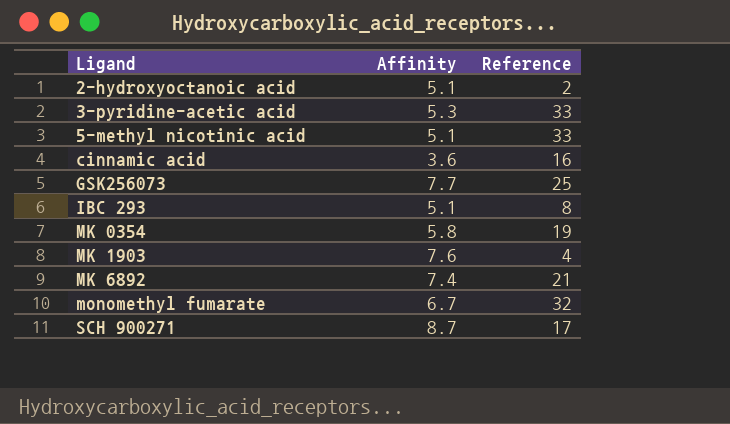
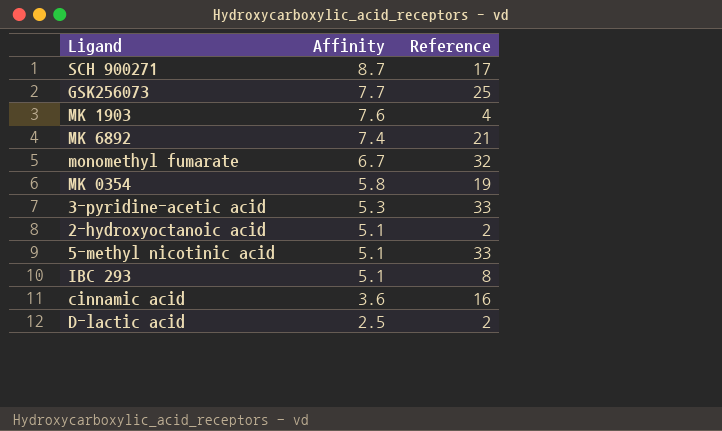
row order: Ligand ascending -> Affinity descending
row D-lactic acid: none -> 2.5 | 2

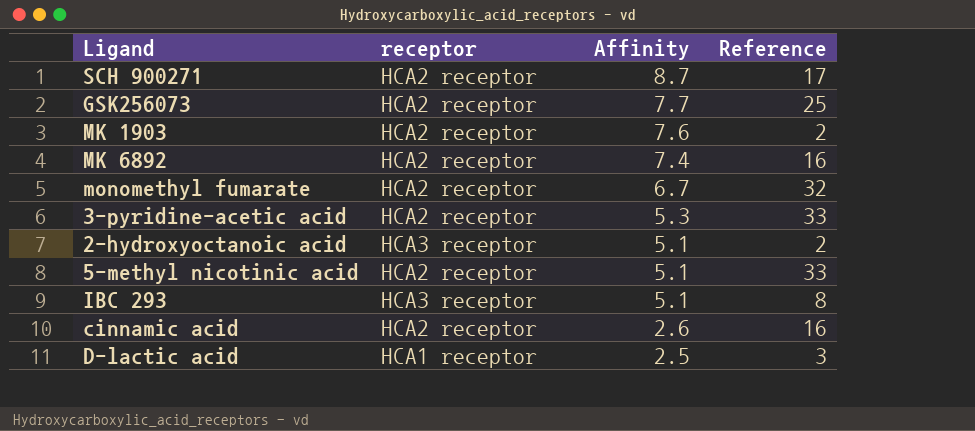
column receptor | position: none -> 2
row MK 0354: 5.8 | 19 -> none
MK 1903 | Reference: 4 -> 2
MK 6892 | Reference: 21 -> 16
cinnamic acid | Affinity: 3.6 -> 2.6
D-lactic acid | Reference: 2 -> 3

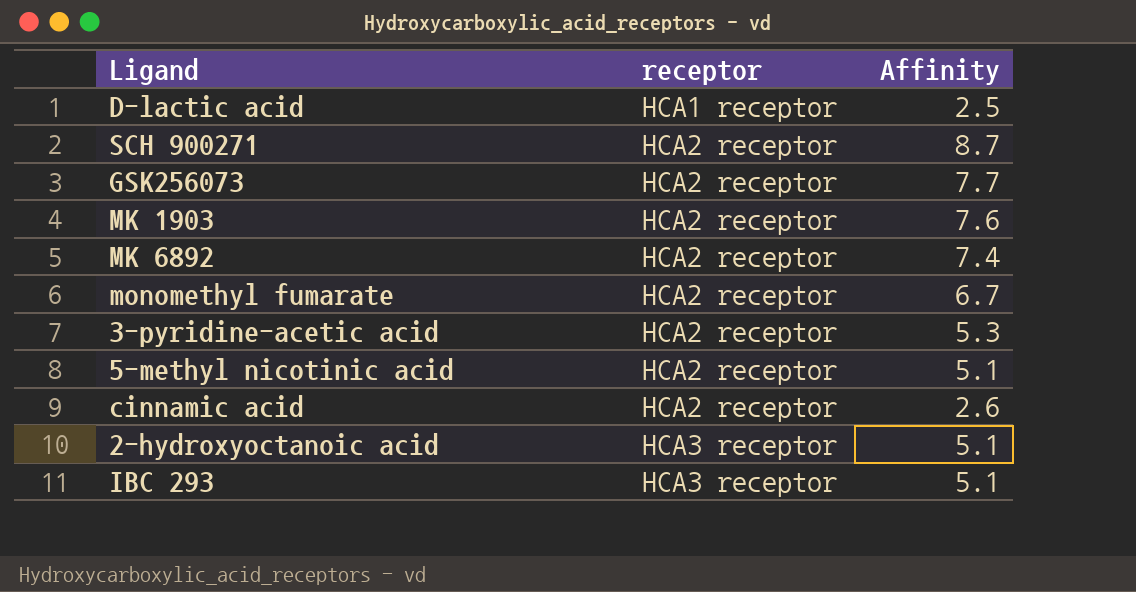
row order: Affinity descending -> receptor ascending
column Reference | position: 4 -> none

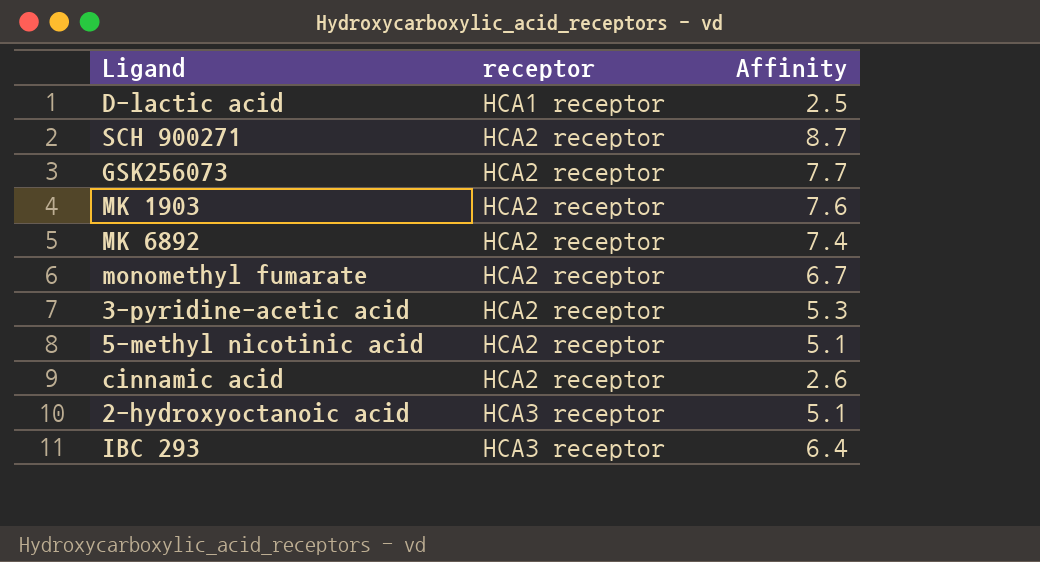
IBC 293 | Affinity: 5.1 -> 6.4

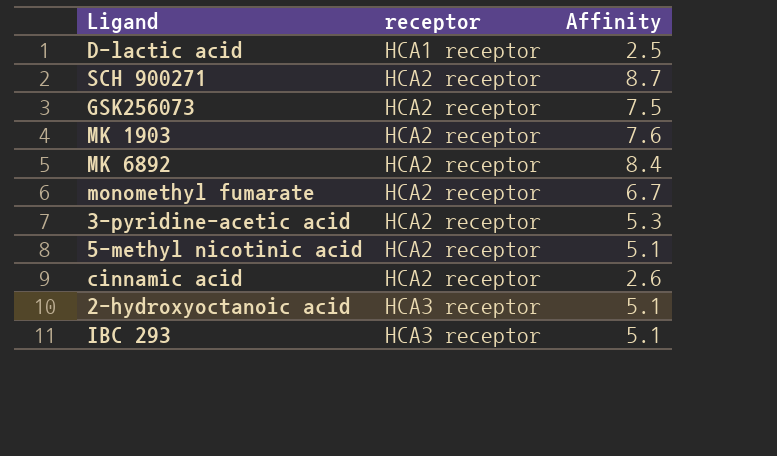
GSK256073 | Affinity: 7.7 -> 7.5
MK 6892 | Affinity: 7.4 -> 8.4
IBC 293 | Affinity: 6.4 -> 5.1

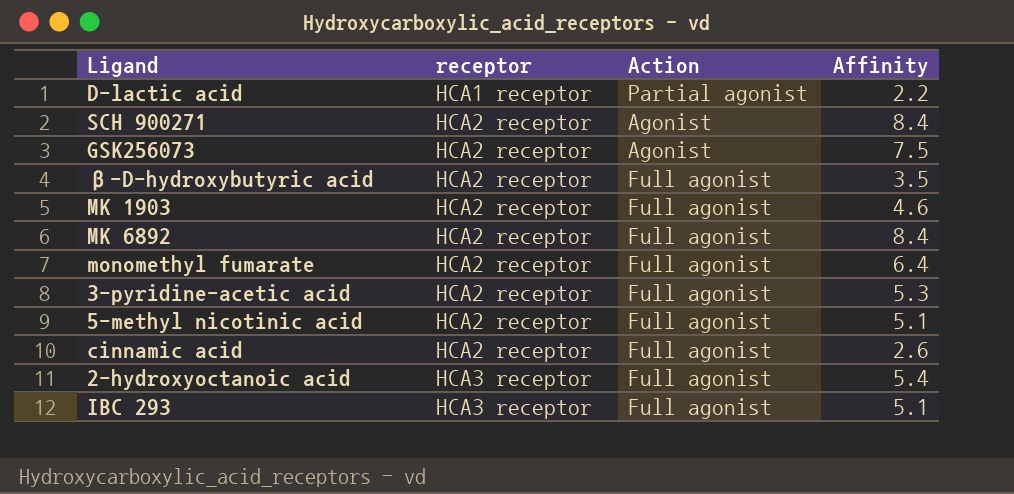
column Action | position: none -> 3
D-lactic acid | Affinity: 2.5 -> 2.2
SCH 900271 | Affinity: 8.7 -> 8.4
row β-D-hydroxybutyric acid: none -> HCA2 receptor | Full agonist | 3.5
MK 1903 | Affinity: 7.6 -> 4.6
monomethyl fumarate | Affinity: 6.7 -> 6.4
2-hydroxyoctanoic acid | Affinity: 5.1 -> 5.4

